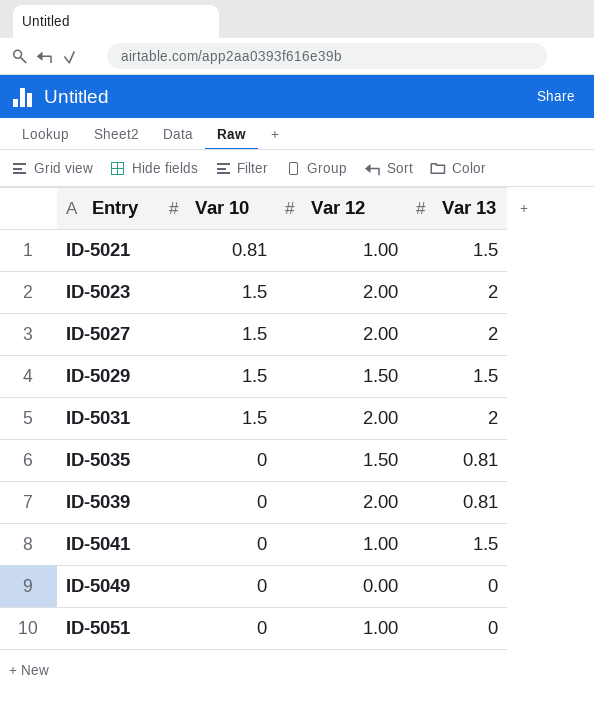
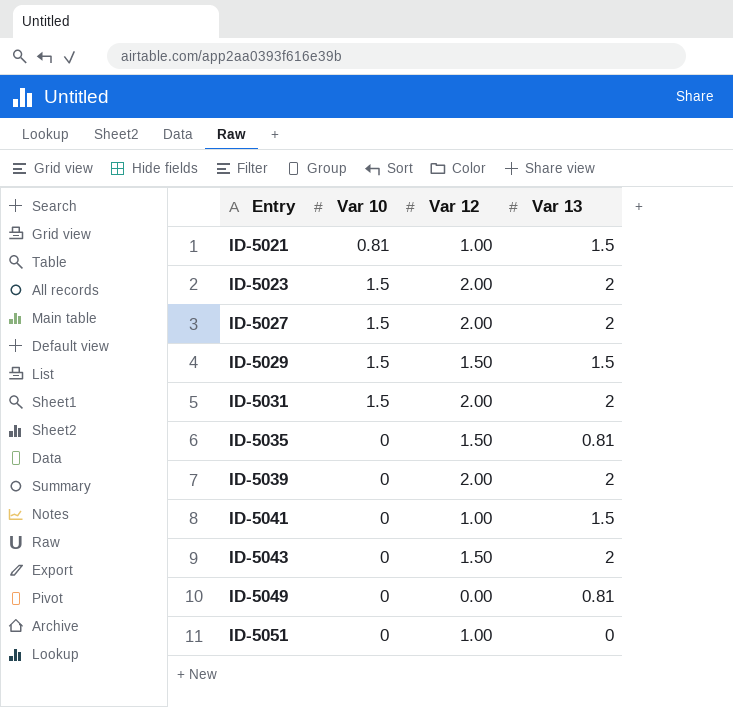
ID-5039 | Var 13: 0.81 -> 2
row ID-5043: none -> 0 | 1.50 | 2
ID-5049 | Var 13: 0 -> 0.81

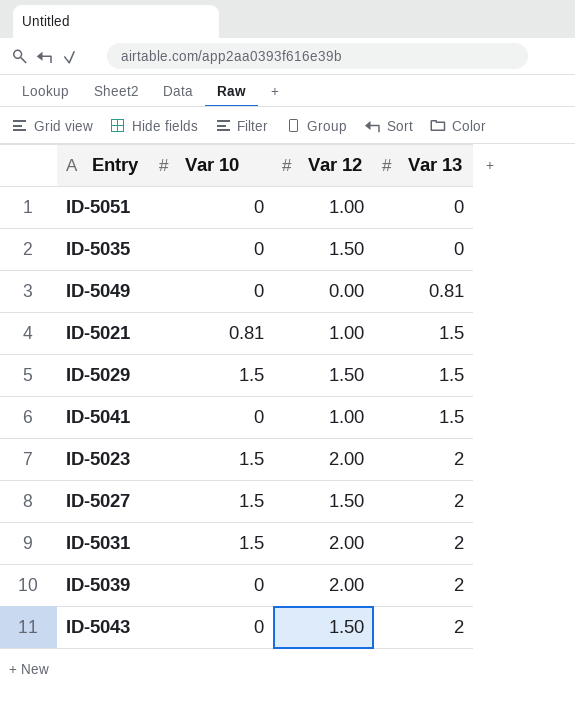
row order: Entry ascending -> Var 13 ascending
ID-5035 | Var 13: 0.81 -> 0
ID-5027 | Var 12: 2.00 -> 1.50

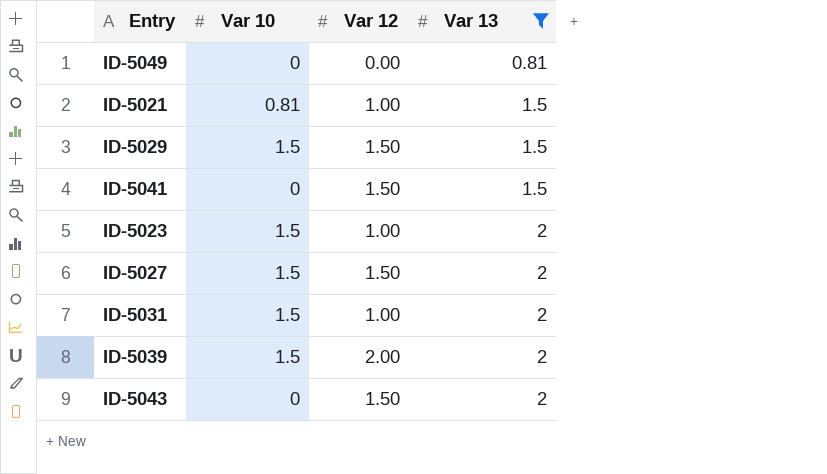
filter: none -> Var 13 != 0
ID-5041 | Var 12: 1.00 -> 1.50
ID-5023 | Var 12: 2.00 -> 1.00
ID-5031 | Var 12: 2.00 -> 1.00
ID-5039 | Var 10: 0 -> 1.5

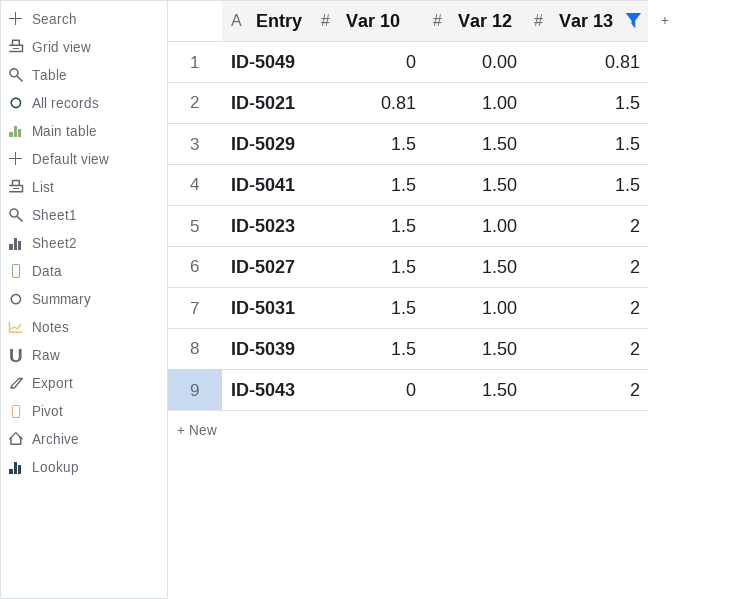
ID-5041 | Var 10: 0 -> 1.5
ID-5039 | Var 12: 2.00 -> 1.50

